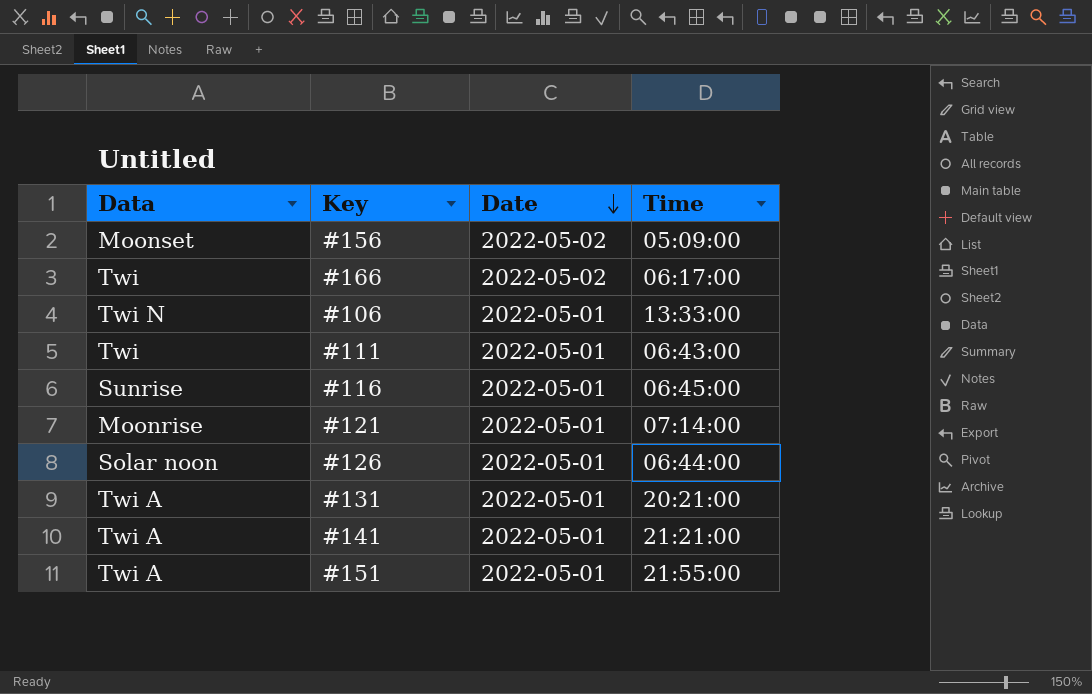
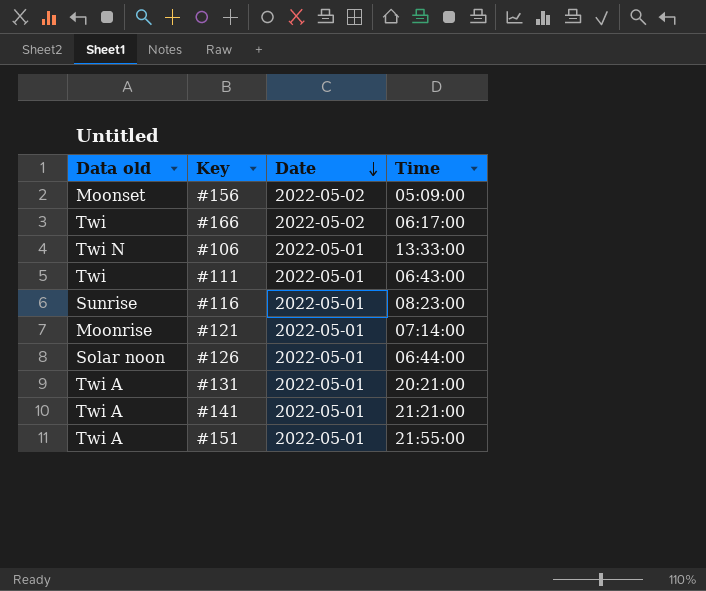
column name: Data -> Data old
#116 | Time: 06:45:00 -> 08:23:00

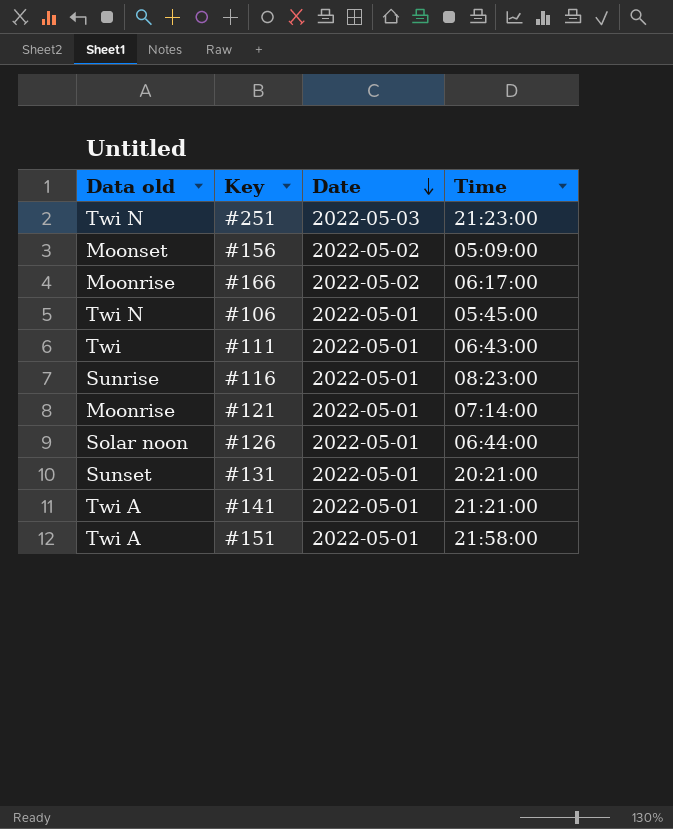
row #251: none -> Twi N | 2022-05-03 | 21:23:00
#166 | Data old: Twi -> Moonrise
#106 | Time: 13:33:00 -> 05:45:00
#131 | Data old: Twi A -> Sunset
#151 | Time: 21:55:00 -> 21:58:00

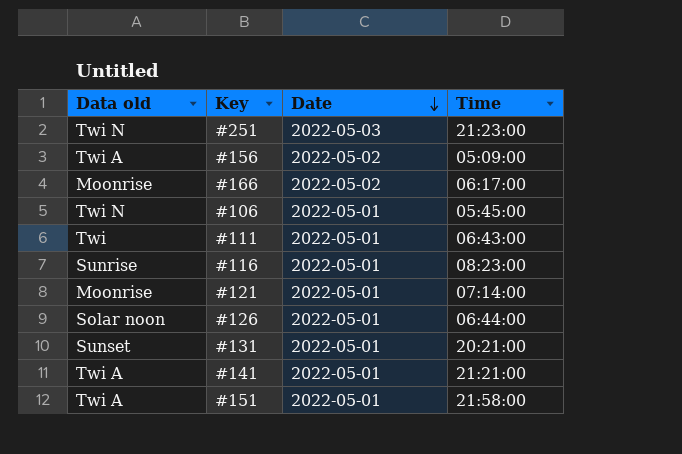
#156 | Data old: Moonset -> Twi A

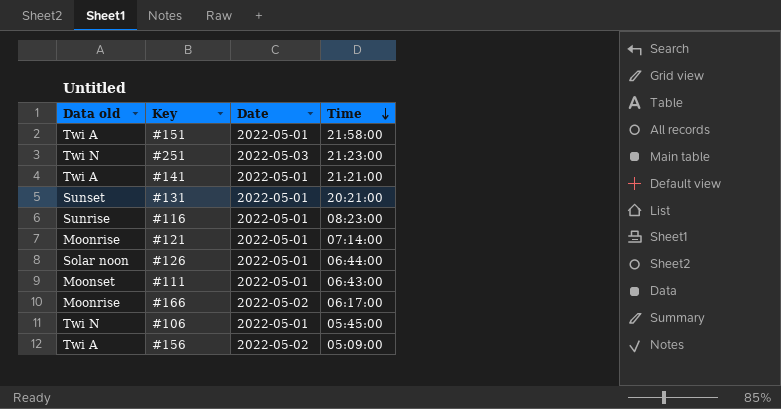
row order: Date descending -> Time descending
#111 | Data old: Twi -> Moonset

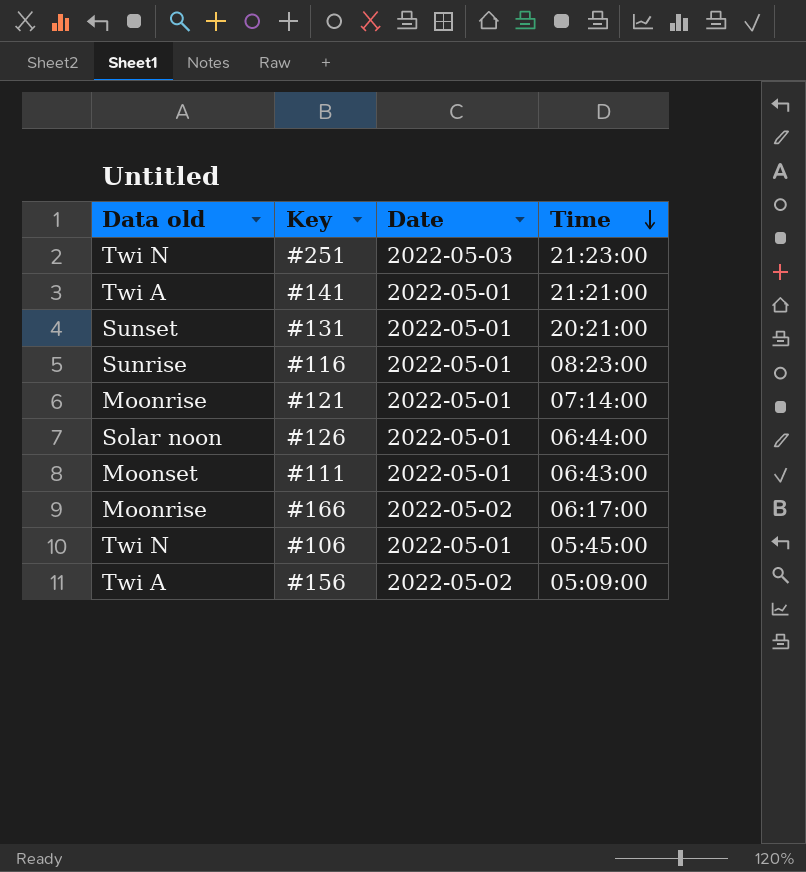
row #151: Twi A | 2022-05-01 | 21:58:00 -> none

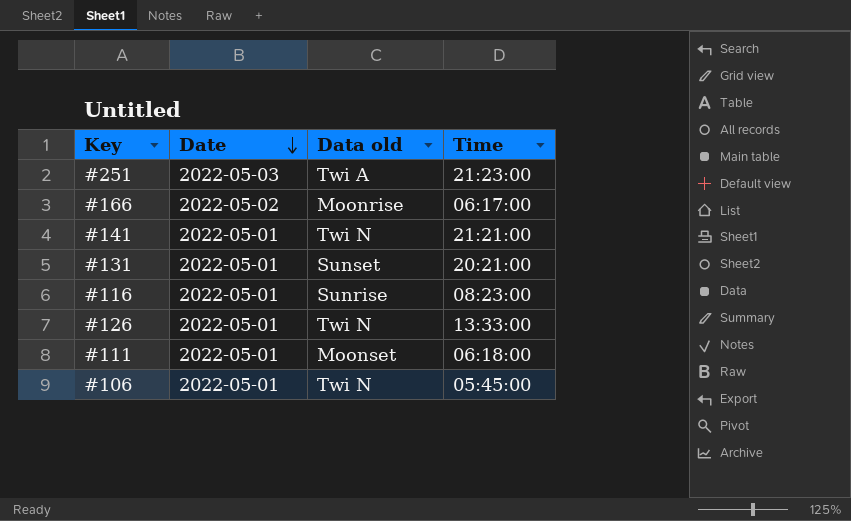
row order: Time descending -> Date descending
column Data old | position: 1 -> 3
row #121: Moonrise | 2022-05-01 | 07:14:00 -> none
row #156: Twi A | 2022-05-02 | 05:09:00 -> none
#251 | Data old: Twi N -> Twi A
#141 | Data old: Twi A -> Twi N
#126 | Data old: Solar noon -> Twi N
#126 | Time: 06:44:00 -> 13:33:00
#111 | Time: 06:43:00 -> 06:18:00

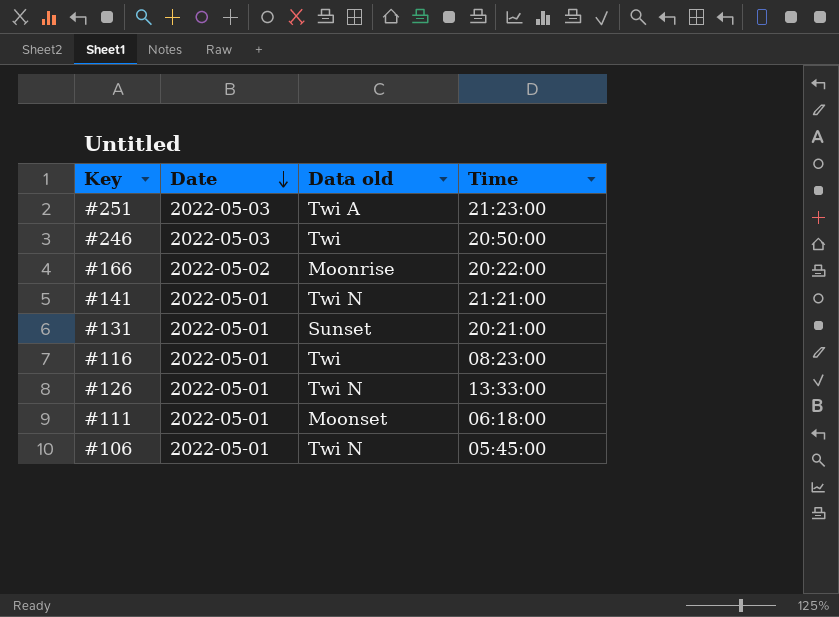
row #246: none -> 2022-05-03 | Twi | 20:50:00
#166 | Time: 06:17:00 -> 20:22:00
#116 | Data old: Sunrise -> Twi

